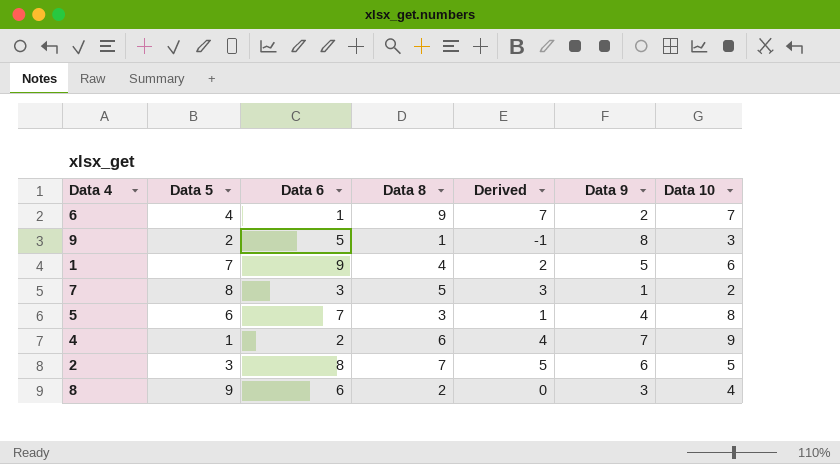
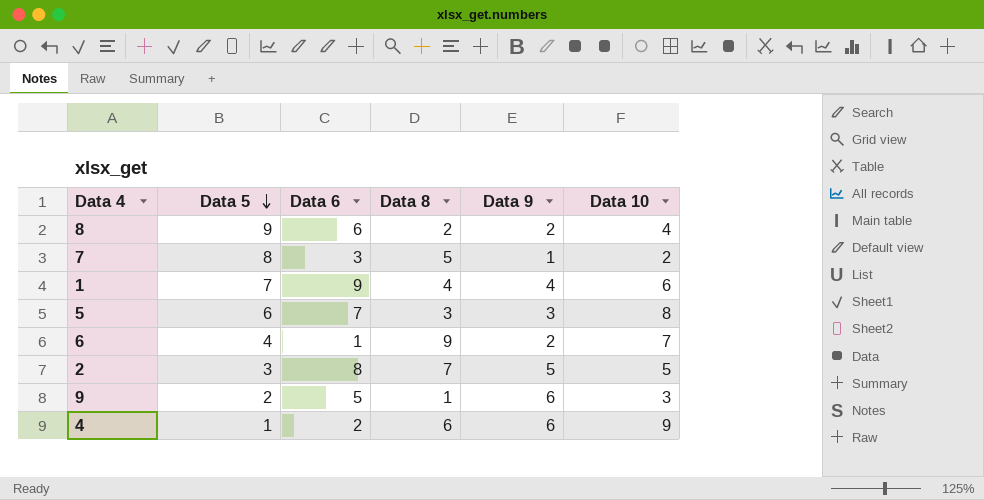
row order: none -> Data 5 descending
column Derived | formula: [Data 8] - 2 -> none
8 | Data 9: 3 -> 2
1 | Data 9: 5 -> 4
5 | Data 9: 4 -> 3
2 | Data 9: 6 -> 5
9 | Data 9: 8 -> 6
4 | Data 9: 7 -> 6

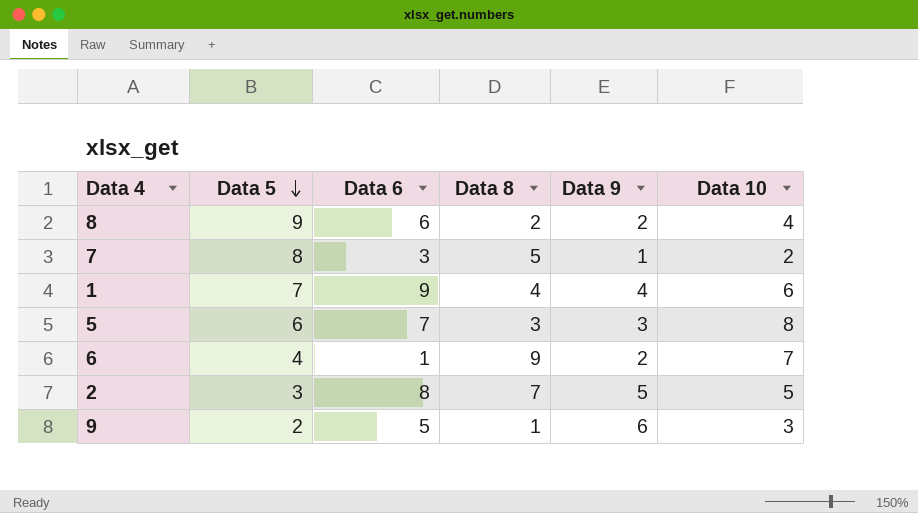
row 4: 1 | 2 | 6 | 6 | 9 -> none

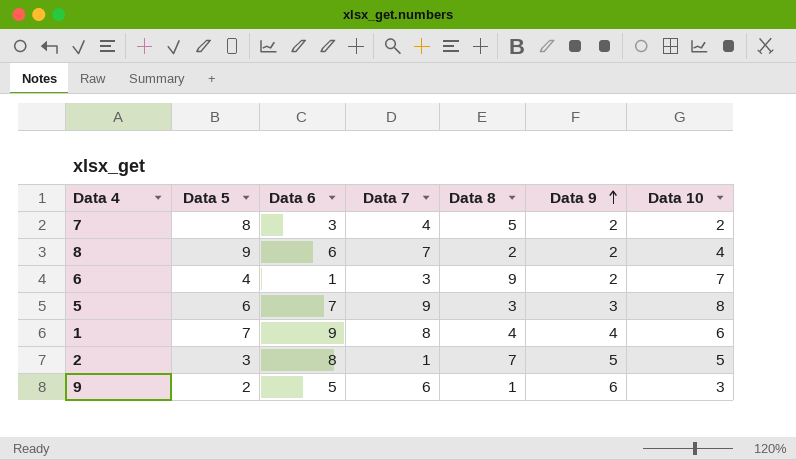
row order: Data 5 descending -> Data 9 ascending
column Data 7 | position: none -> 4
7 | Data 9: 1 -> 2

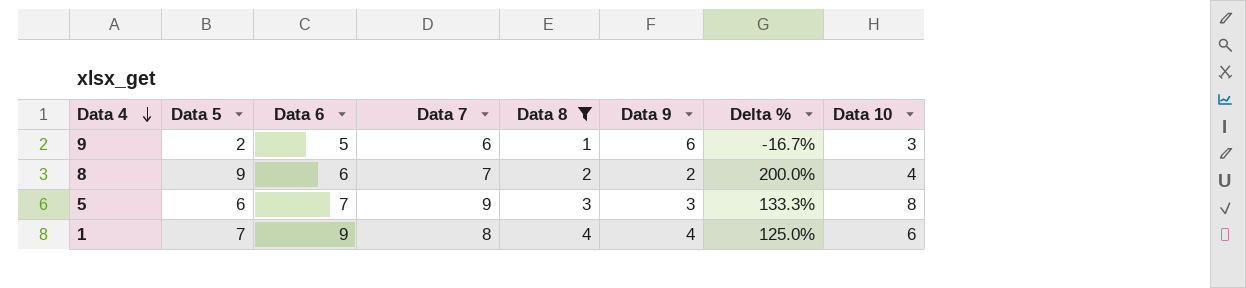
filter: none -> Data 8 <= 4
row order: Data 9 ascending -> Data 4 descending
column Delta % | formula: none -> ([Data 6] - [Data 9]) / [Data 9]

